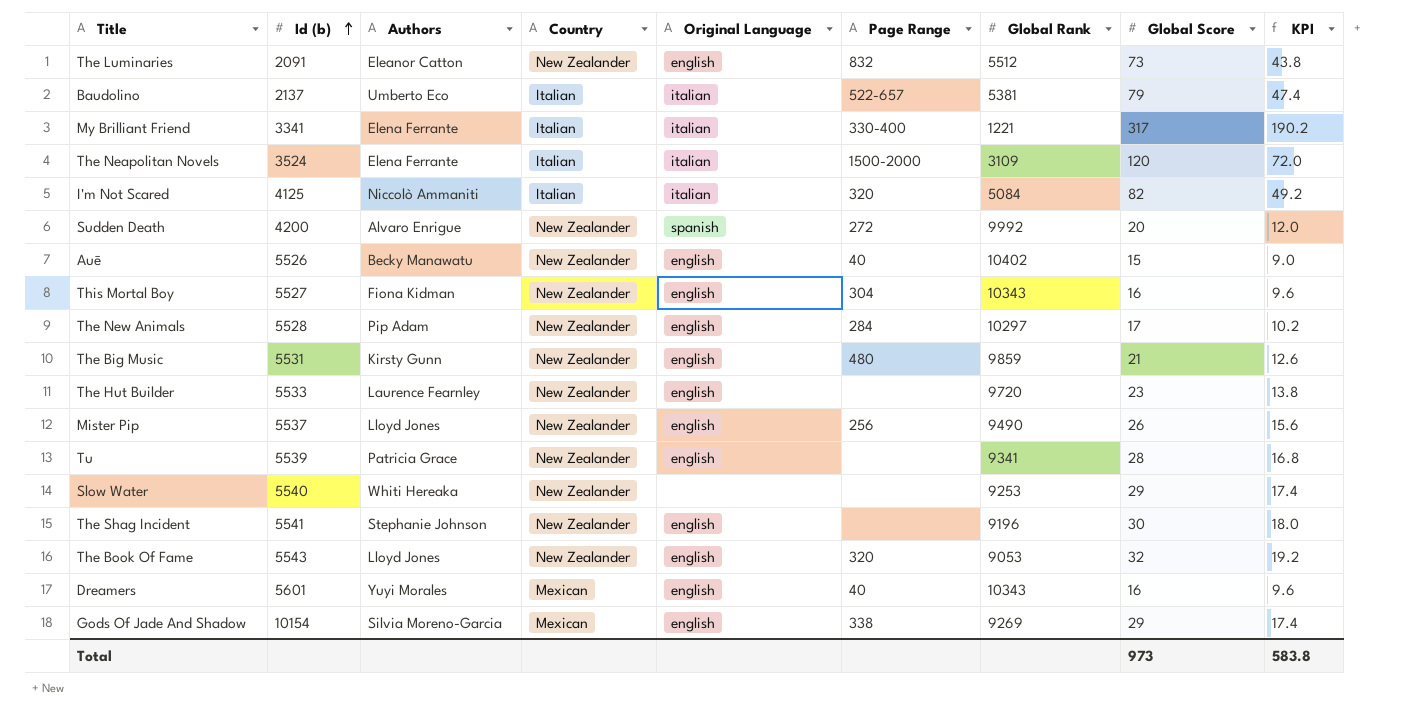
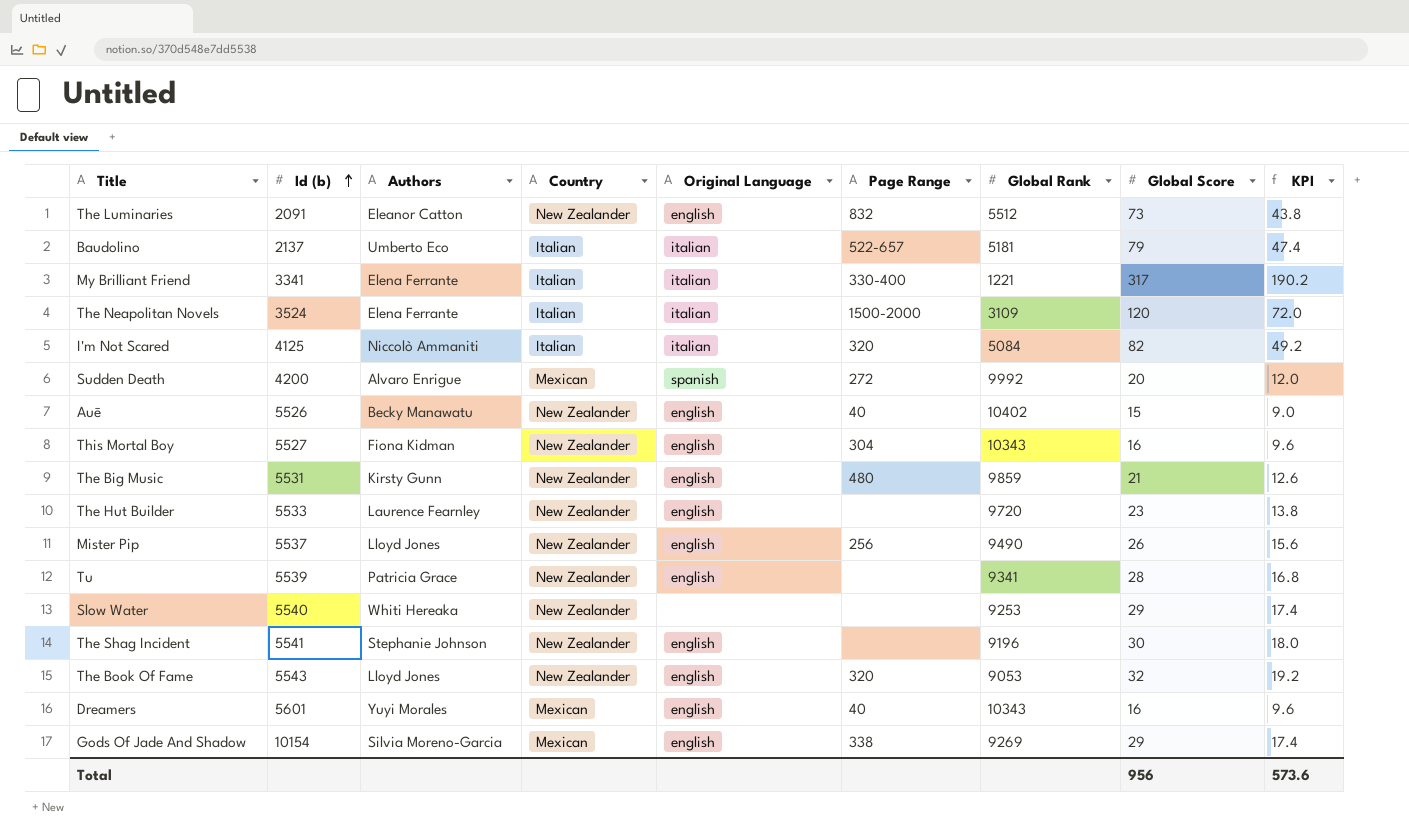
row The New Animals: 5528 | Pip Adam | New Zealander | english | 284 | 10297 | 17 | 10.2 -> none
Baudolino | Global Rank: 5381 -> 5181
Sudden Death | Country: New Zealander -> Mexican
Total | Global Score: 973 -> 956
Total | KPI: 583.8 -> 573.6

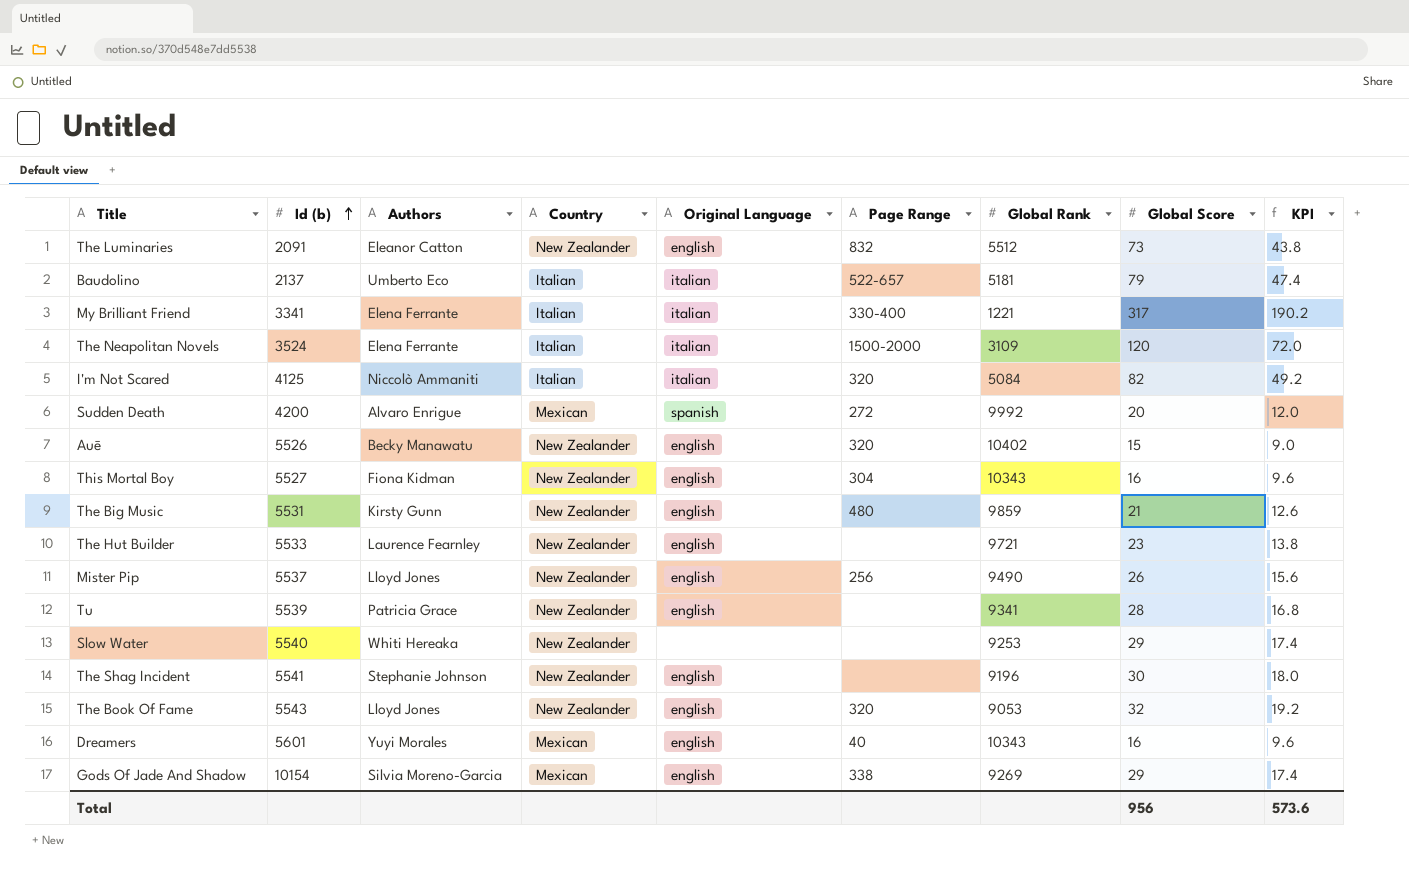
Auē | Page Range: 40 -> 320
The Hut Builder | Global Rank: 9720 -> 9721

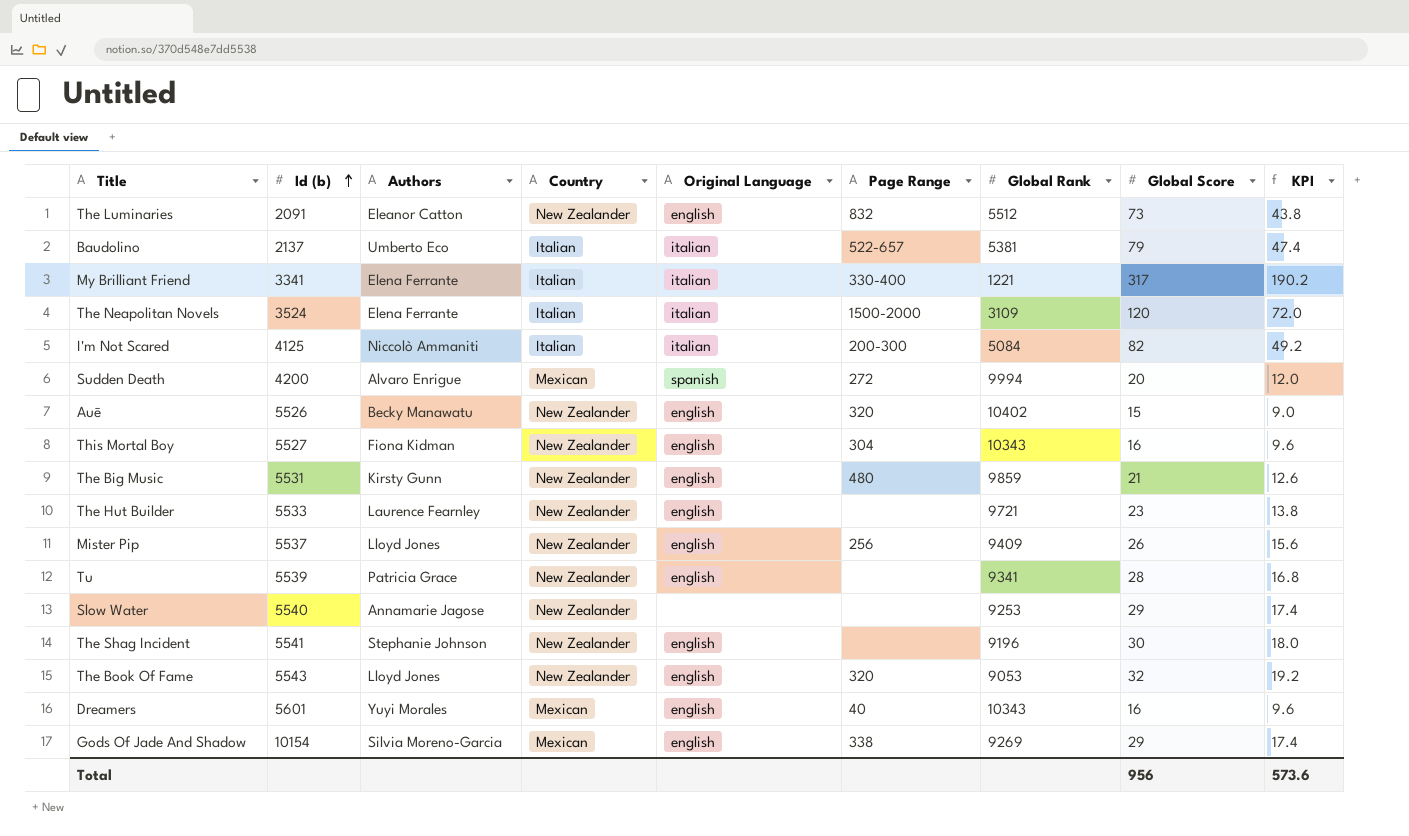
Baudolino | Global Rank: 5181 -> 5381
I'm Not Scared | Page Range: 320 -> 200-300
Sudden Death | Global Rank: 9992 -> 9994
Mister Pip | Global Rank: 9490 -> 9409
Slow Water | Authors: Whiti Hereaka -> Annamarie Jagose

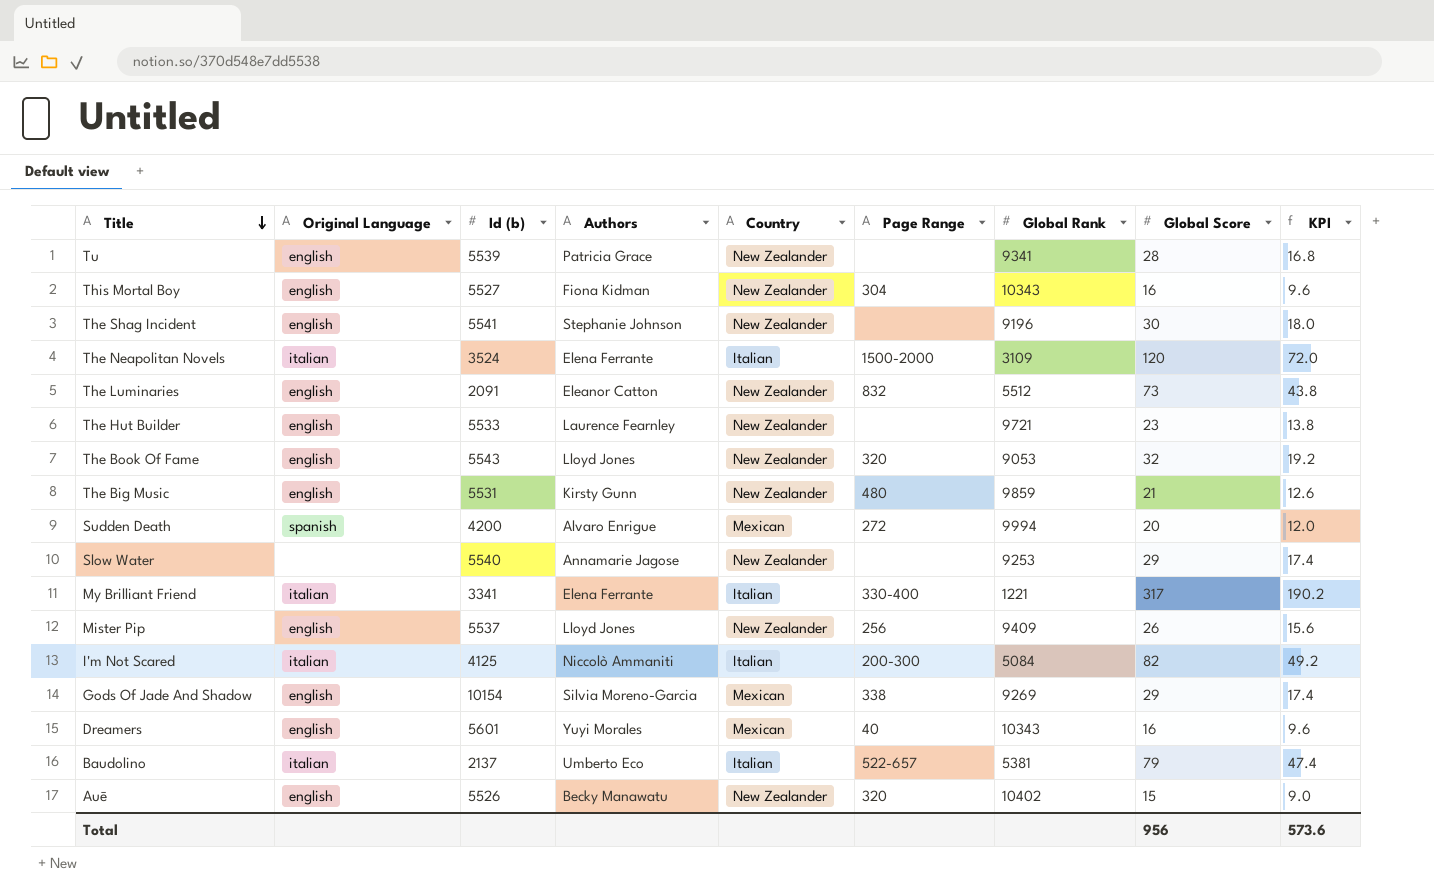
row order: Id (b) ascending -> Title descending
column Original Language | position: 5 -> 2

